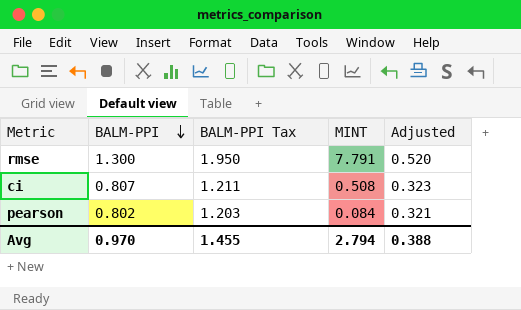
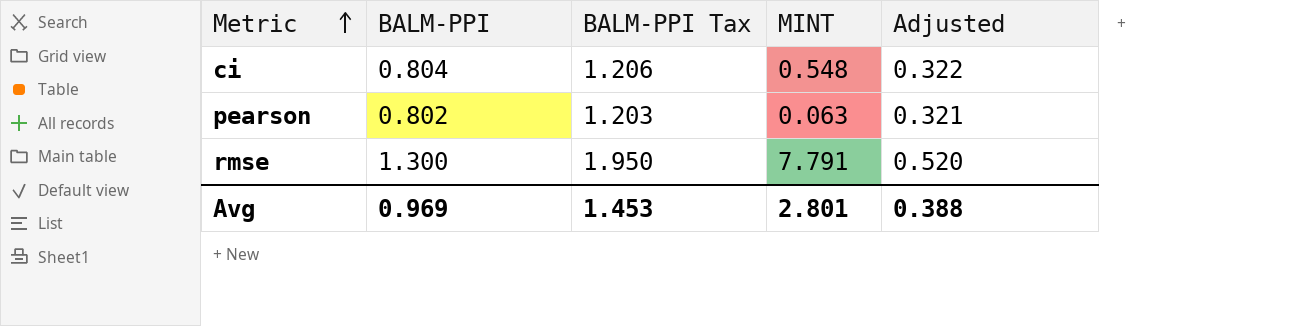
row order: BALM-PPI descending -> Metric ascending
ci | BALM-PPI: 0.807 -> 0.804
ci | BALM-PPI Tax: 1.211 -> 1.206
ci | MINT: 0.508 -> 0.548
ci | Adjusted: 0.323 -> 0.322
pearson | MINT: 0.084 -> 0.063
Avg | BALM-PPI: 0.970 -> 0.969
Avg | BALM-PPI Tax: 1.455 -> 1.453
Avg | MINT: 2.794 -> 2.801

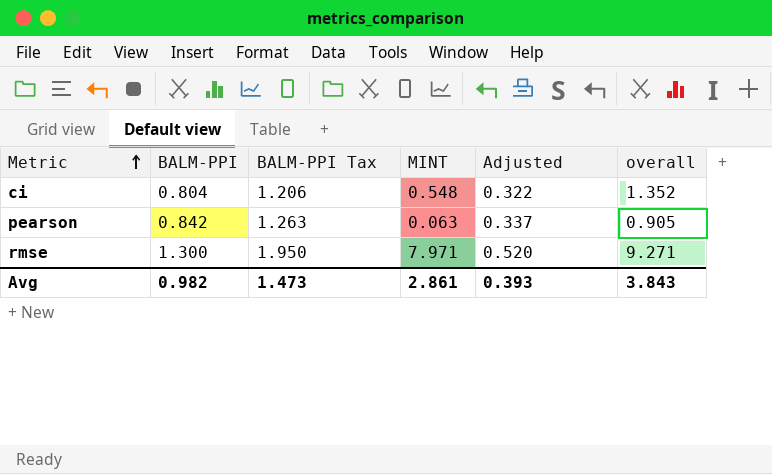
column overall | formula: none -> [BALM-PPI] + [MINT]
pearson | BALM-PPI: 0.802 -> 0.842
pearson | BALM-PPI Tax: 1.203 -> 1.263
pearson | Adjusted: 0.321 -> 0.337
rmse | MINT: 7.791 -> 7.971
Avg | BALM-PPI: 0.969 -> 0.982
Avg | BALM-PPI Tax: 1.453 -> 1.473
Avg | MINT: 2.801 -> 2.861
Avg | Adjusted: 0.388 -> 0.393

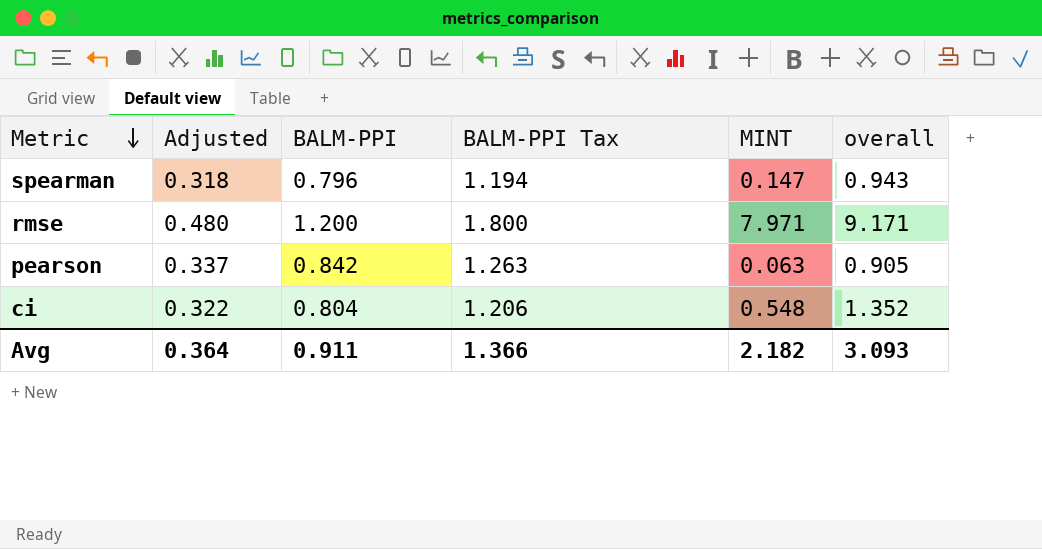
row order: Metric ascending -> Metric descending
column Adjusted | position: 5 -> 2
row spearman: none -> 0.318 | 0.796 | 1.194 | 0.147 | 0.943
rmse | Adjusted: 0.520 -> 0.480
rmse | BALM-PPI: 1.300 -> 1.200
rmse | BALM-PPI Tax: 1.950 -> 1.800
rmse | overall: 9.271 -> 9.171
Avg | Adjusted: 0.393 -> 0.364
Avg | BALM-PPI: 0.982 -> 0.911
Avg | BALM-PPI Tax: 1.473 -> 1.366
Avg | MINT: 2.861 -> 2.182
Avg | overall: 3.843 -> 3.093

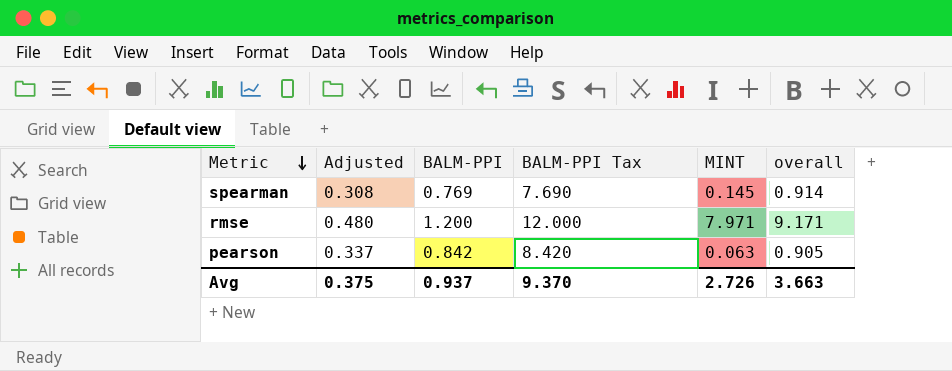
column BALM-PPI Tax | formula: [BALM-PPI] * 1.5 -> [BALM-PPI] * 10
row ci: 0.322 | 0.804 | 1.206 | 0.548 | 1.352 -> none
spearman | Adjusted: 0.318 -> 0.308
spearman | BALM-PPI: 0.796 -> 0.769
spearman | MINT: 0.147 -> 0.145
spearman | overall: 0.943 -> 0.914
Avg | Adjusted: 0.364 -> 0.375
Avg | BALM-PPI: 0.911 -> 0.937
Avg | BALM-PPI Tax: 1.366 -> 9.370
Avg | MINT: 2.182 -> 2.726
Avg | overall: 3.093 -> 3.663

